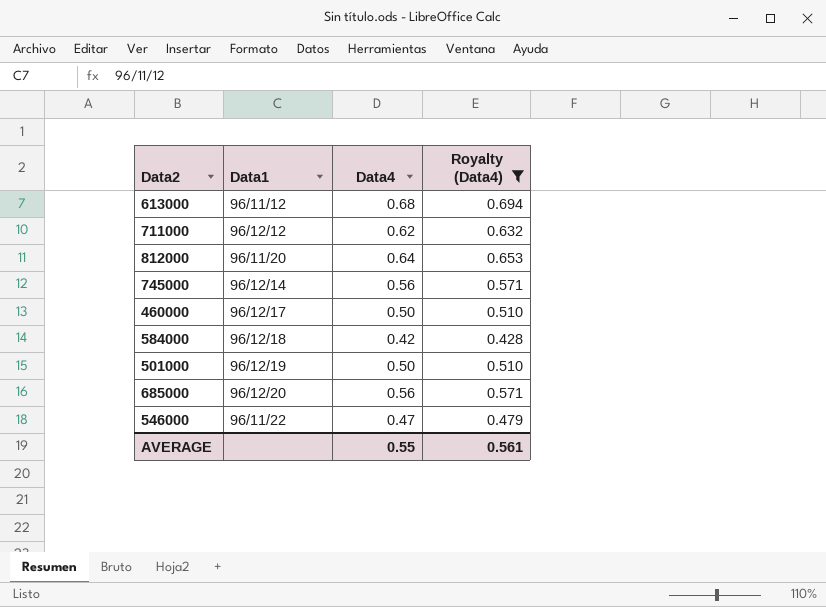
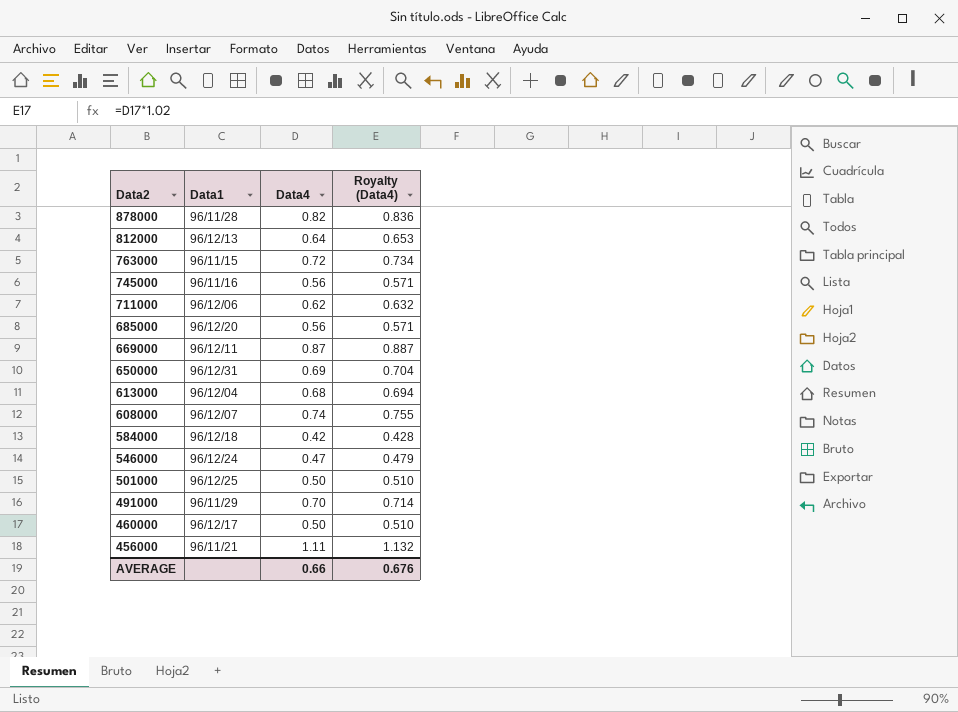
filter: Royalty (Data4) <= 0.694 -> none
row order: none -> Data2 descending
812000 | Data1: 96/11/20 -> 96/12/13
745000 | Data1: 96/12/14 -> 96/11/16
711000 | Data1: 96/12/12 -> 96/12/06
613000 | Data1: 96/11/12 -> 96/12/04
546000 | Data1: 96/11/22 -> 96/12/24
501000 | Data1: 96/12/19 -> 96/12/25
AVERAGE | Data4: 0.55 -> 0.66
AVERAGE | Royalty (Data4): 0.561 -> 0.676

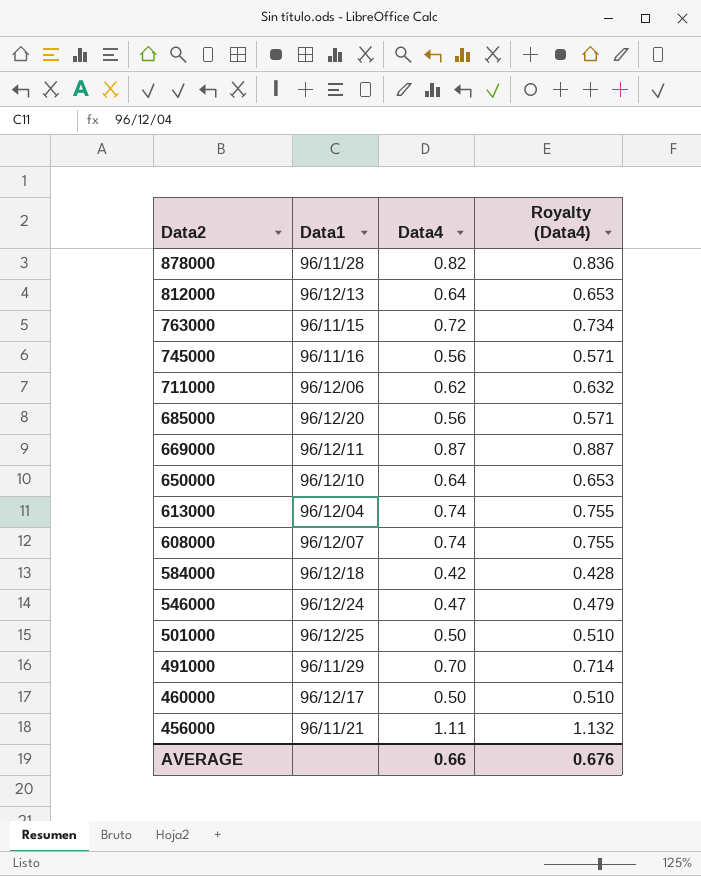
650000 | Data1: 96/12/31 -> 96/12/10
650000 | Data4: 0.69 -> 0.64
650000 | Royalty (Data4): 0.704 -> 0.653
613000 | Data4: 0.68 -> 0.74
613000 | Royalty (Data4): 0.694 -> 0.755

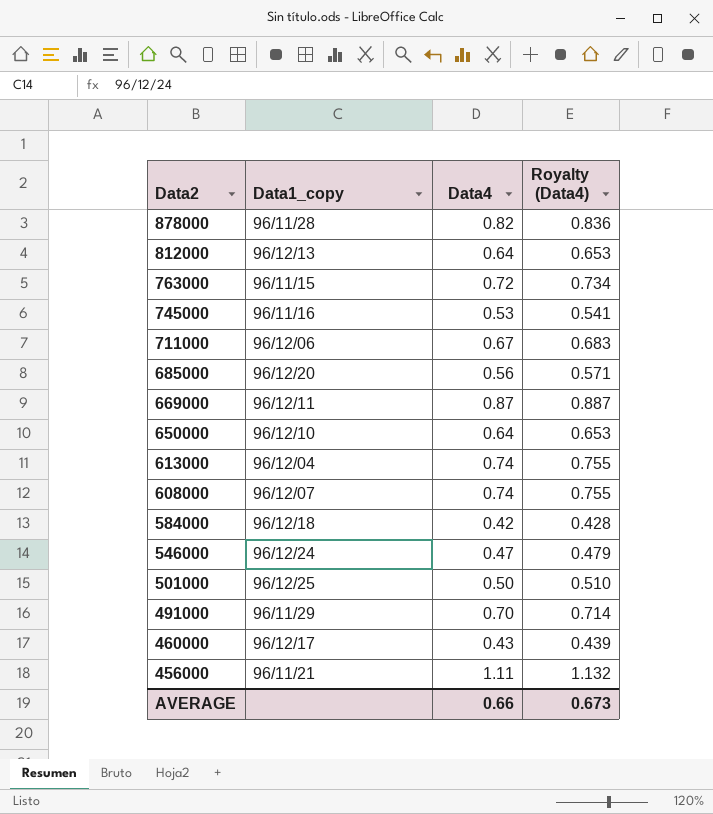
column name: Data1 -> Data1_copy
745000 | Data4: 0.56 -> 0.53
745000 | Royalty (Data4): 0.571 -> 0.541
711000 | Data4: 0.62 -> 0.67
711000 | Royalty (Data4): 0.632 -> 0.683
460000 | Data4: 0.50 -> 0.43
460000 | Royalty (Data4): 0.510 -> 0.439
AVERAGE | Royalty (Data4): 0.676 -> 0.673

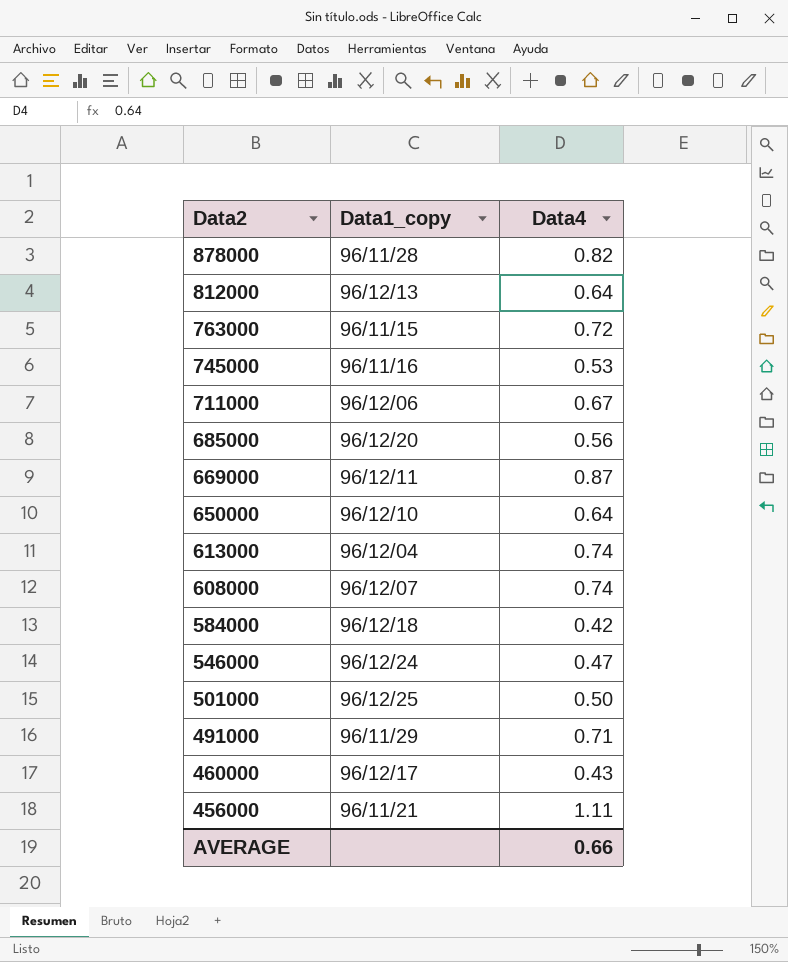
column Royalty (Data4) | formula: [Data4] * 1.02 -> none
491000 | Data4: 0.70 -> 0.71

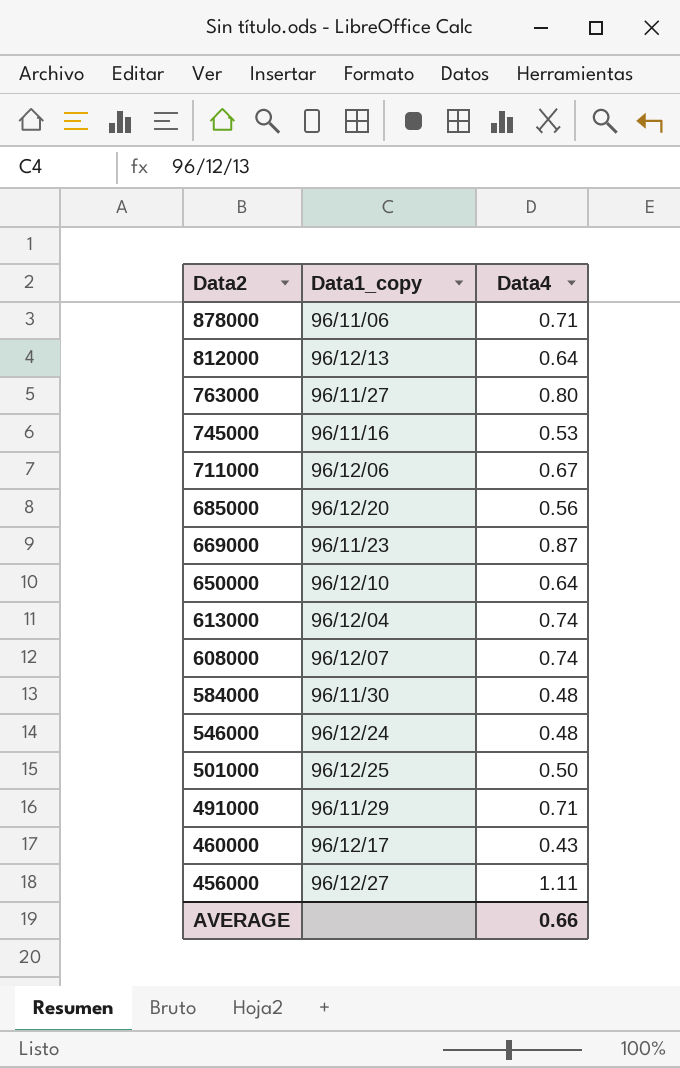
878000 | Data1_copy: 96/11/28 -> 96/11/06
878000 | Data4: 0.82 -> 0.71
763000 | Data1_copy: 96/11/15 -> 96/11/27
763000 | Data4: 0.72 -> 0.80
669000 | Data1_copy: 96/12/11 -> 96/11/23
584000 | Data1_copy: 96/12/18 -> 96/11/30
584000 | Data4: 0.42 -> 0.48
546000 | Data4: 0.47 -> 0.48
456000 | Data1_copy: 96/11/21 -> 96/12/27

